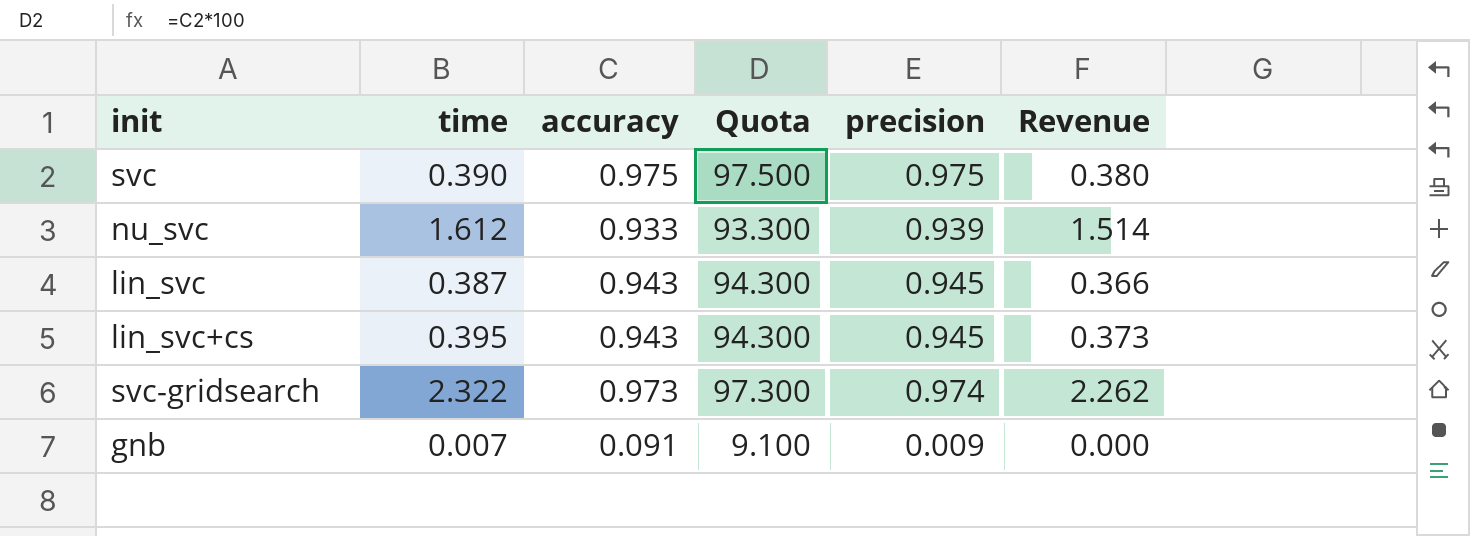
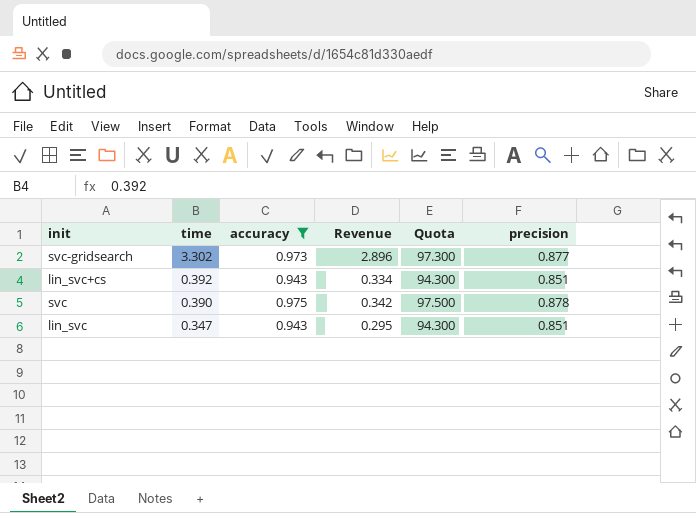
filter: none -> accuracy >= 0.943
row order: none -> time descending
column Revenue | position: 6 -> 4
svc-gridsearch | time: 2.322 -> 3.302
svc-gridsearch | Revenue: 2.262 -> 2.896
svc-gridsearch | precision: 0.974 -> 0.877
lin_svc+cs | time: 0.395 -> 0.392
lin_svc+cs | Revenue: 0.373 -> 0.334
lin_svc+cs | precision: 0.945 -> 0.851
svc | Revenue: 0.380 -> 0.342
svc | precision: 0.975 -> 0.878
lin_svc | time: 0.387 -> 0.347
lin_svc | Revenue: 0.366 -> 0.295
lin_svc | precision: 0.945 -> 0.851

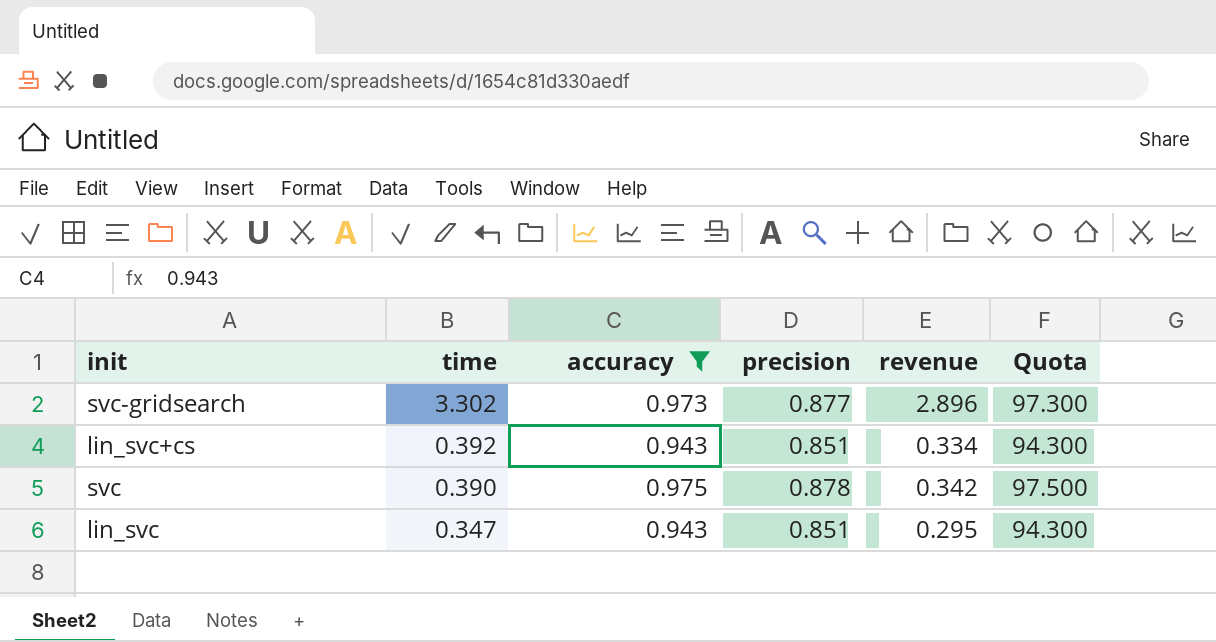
column precision | position: 6 -> 4
column name: Revenue -> revenue

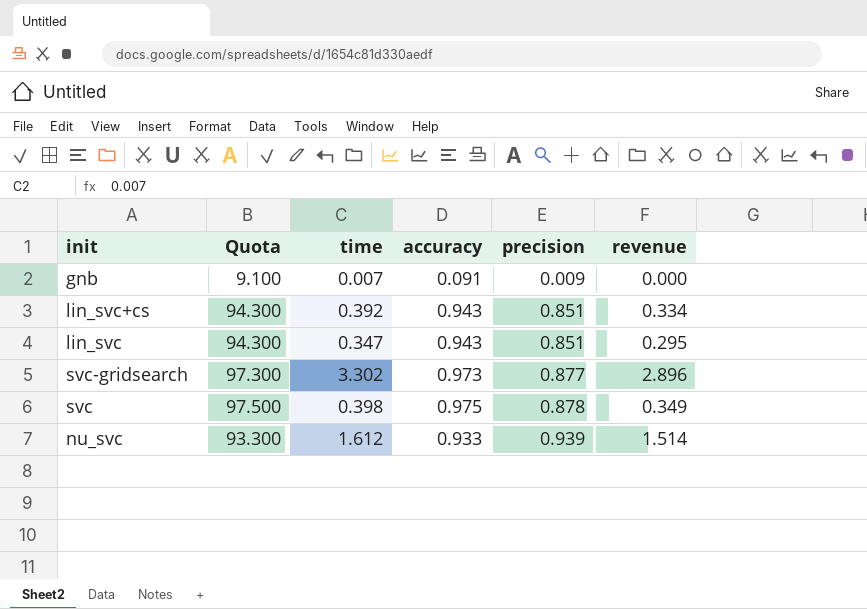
filter: accuracy >= 0.943 -> none
row order: time descending -> precision ascending
column Quota | position: 6 -> 2
svc | time: 0.390 -> 0.398
svc | revenue: 0.342 -> 0.349

